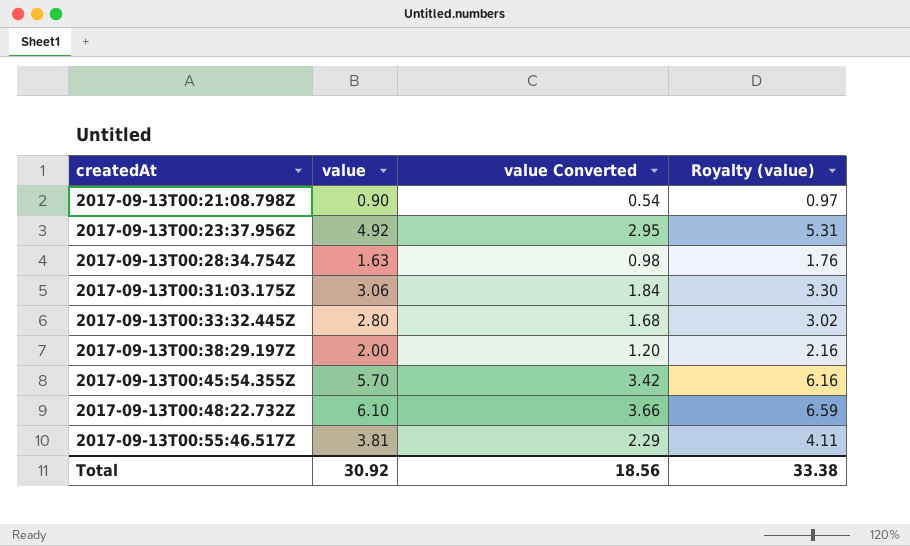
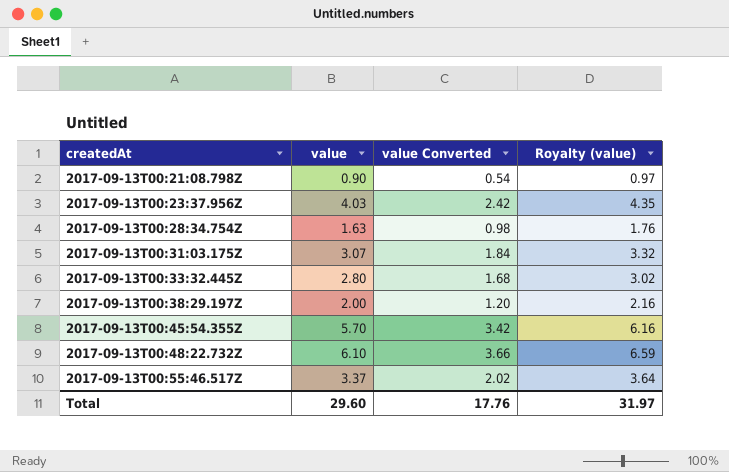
2017-09-13T00:23:37.956Z | value: 4.92 -> 4.03
2017-09-13T00:23:37.956Z | value Converted: 2.95 -> 2.42
2017-09-13T00:23:37.956Z | Royalty (value): 5.31 -> 4.35
2017-09-13T00:31:03.175Z | value: 3.06 -> 3.07
2017-09-13T00:31:03.175Z | Royalty (value): 3.30 -> 3.32
2017-09-13T00:55:46.517Z | value: 3.81 -> 3.37
2017-09-13T00:55:46.517Z | value Converted: 2.29 -> 2.02
2017-09-13T00:55:46.517Z | Royalty (value): 4.11 -> 3.64
Total | value: 30.92 -> 29.60
Total | value Converted: 18.56 -> 17.76
Total | Royalty (value): 33.38 -> 31.97

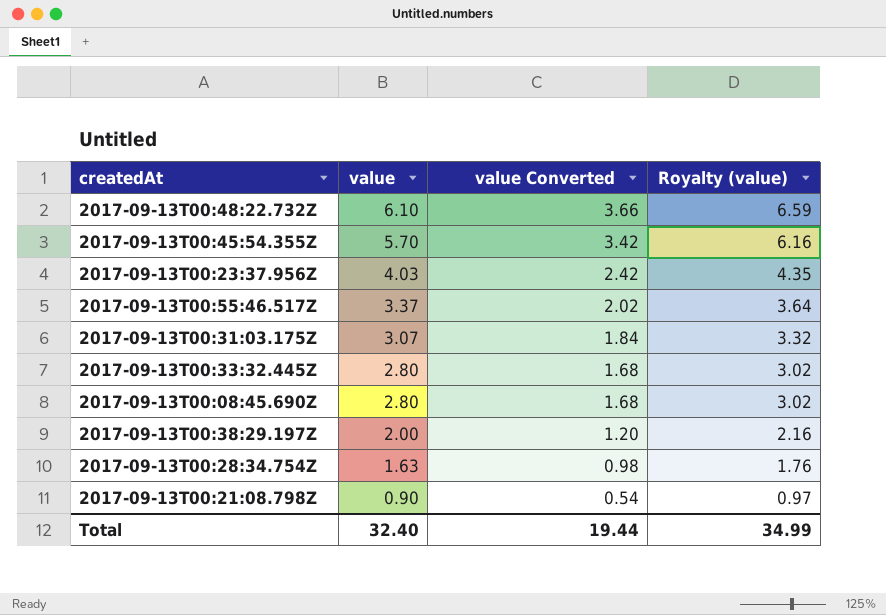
row order: createdAt ascending -> value descending
row 2017-09-13T00:08:45.690Z: none -> 2.80 | 1.68 | 3.02
Total | value: 29.60 -> 32.40
Total | value Converted: 17.76 -> 19.44
Total | Royalty (value): 31.97 -> 34.99

